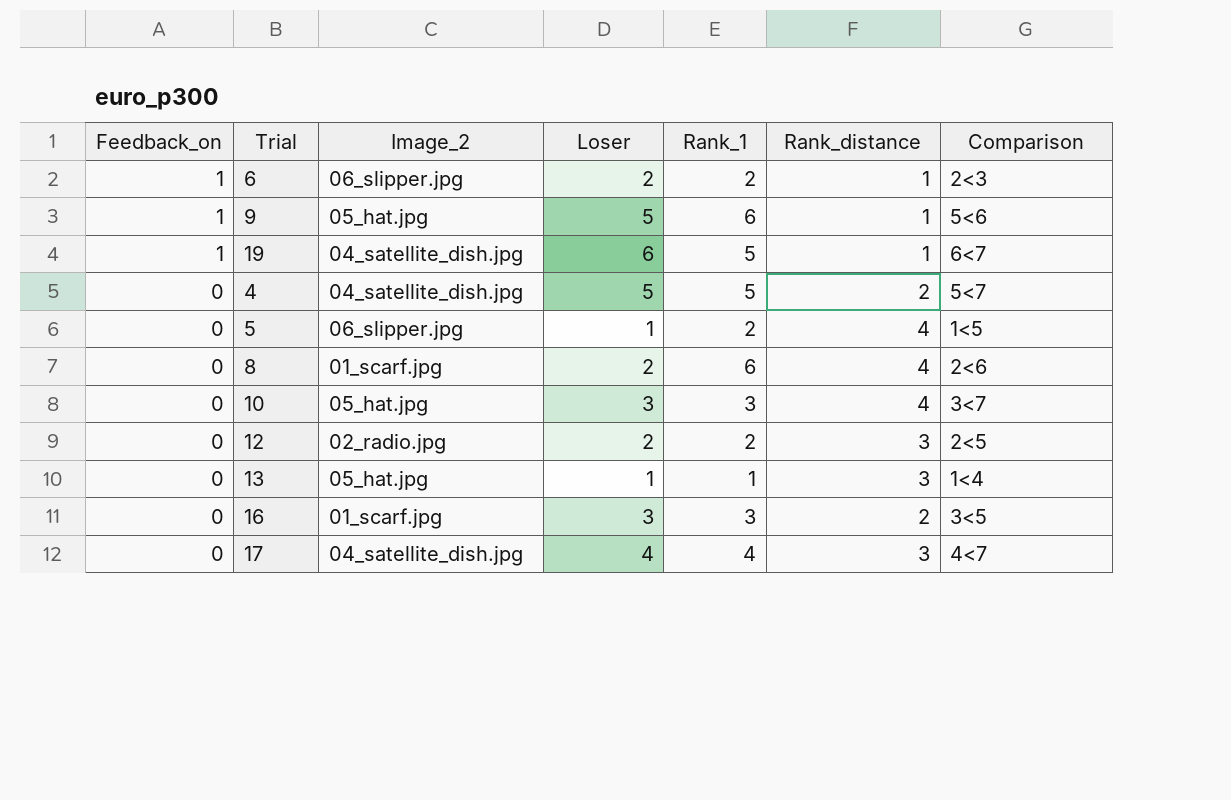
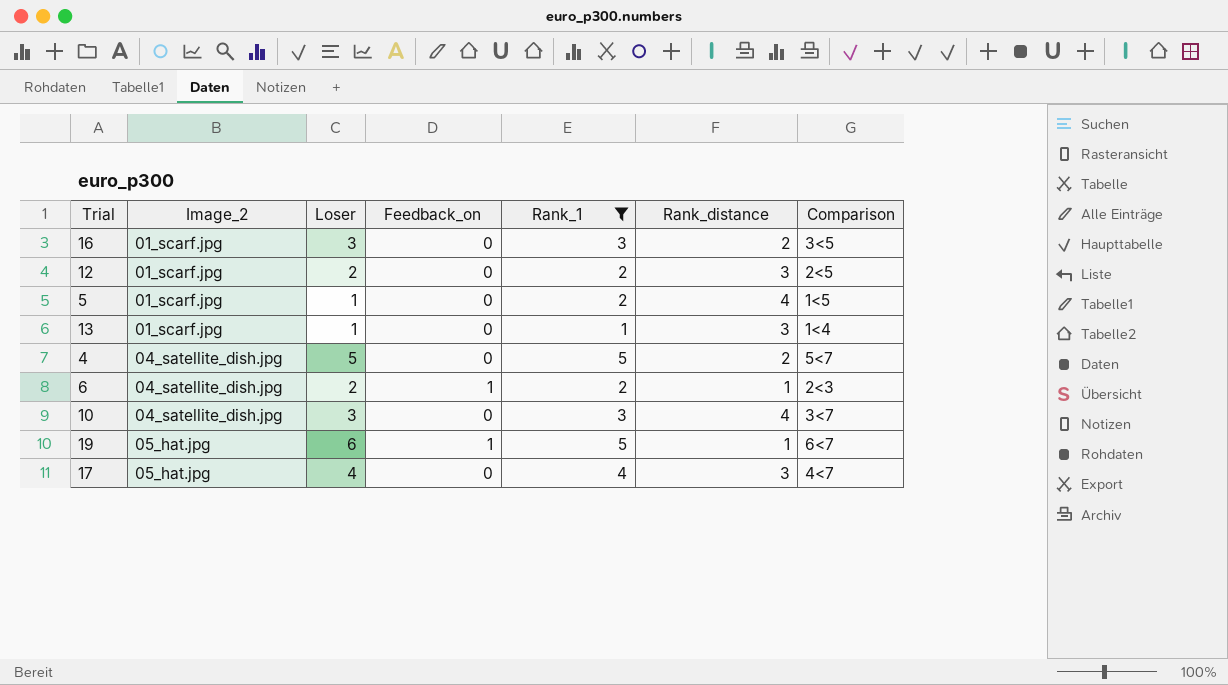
filter: none -> Rank_1 != 6
row order: Feedback_on descending -> Image_2 ascending
column Feedback_on | position: 1 -> 4
12 | Image_2: 02_radio.jpg -> 01_scarf.jpg
5 | Image_2: 06_slipper.jpg -> 01_scarf.jpg
13 | Image_2: 05_hat.jpg -> 01_scarf.jpg
6 | Image_2: 06_slipper.jpg -> 04_satellite_dish.jpg
10 | Image_2: 05_hat.jpg -> 04_satellite_dish.jpg
19 | Image_2: 04_satellite_dish.jpg -> 05_hat.jpg
17 | Image_2: 04_satellite_dish.jpg -> 05_hat.jpg

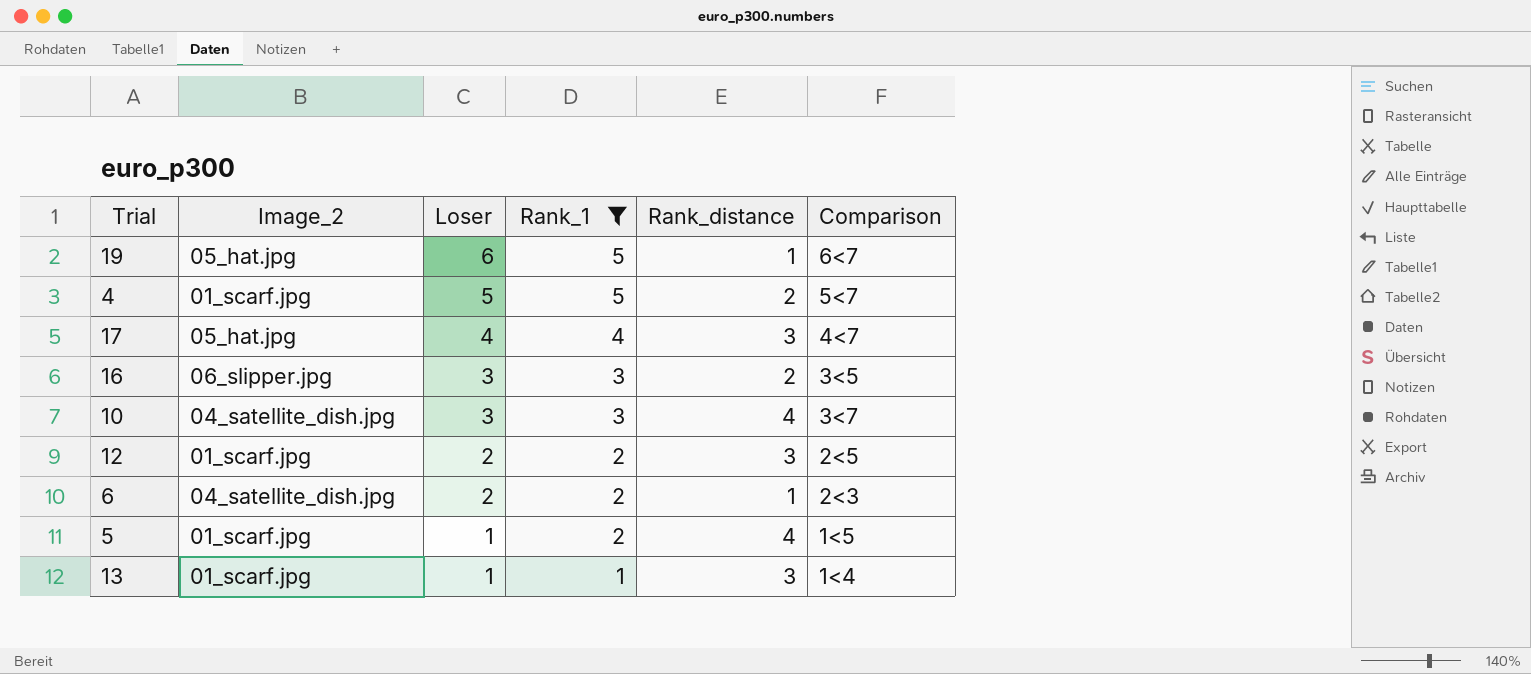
row order: Image_2 ascending -> Loser descending
column Feedback_on | position: 4 -> none
4 | Image_2: 04_satellite_dish.jpg -> 01_scarf.jpg
16 | Image_2: 01_scarf.jpg -> 06_slipper.jpg

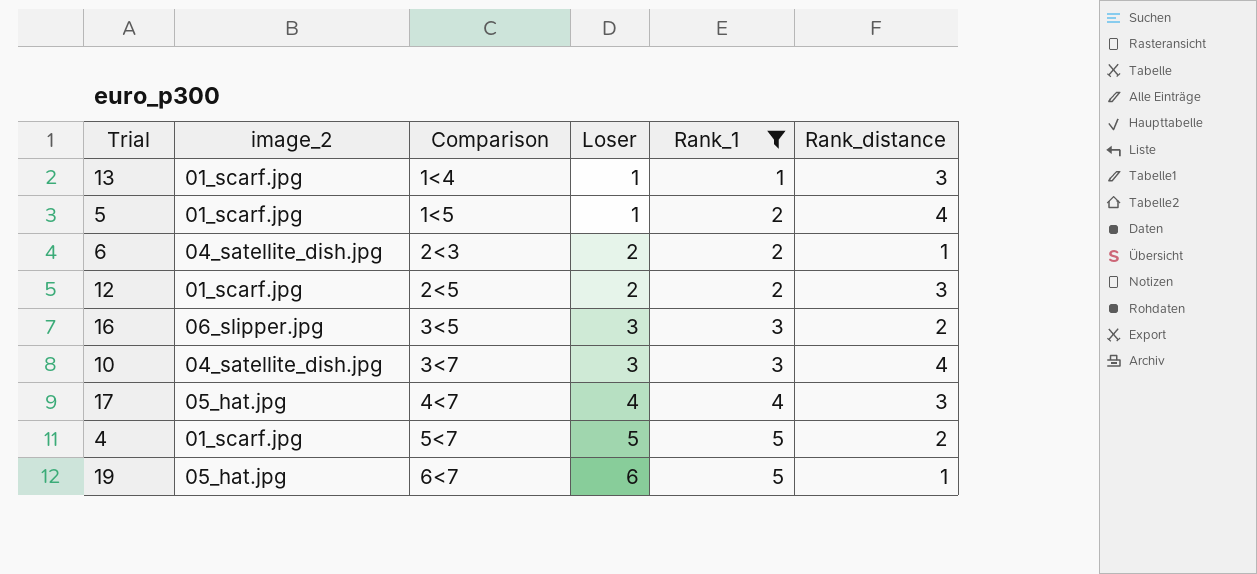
row order: Loser descending -> Comparison ascending
column name: Image_2 -> image_2
column Comparison | position: 6 -> 3

